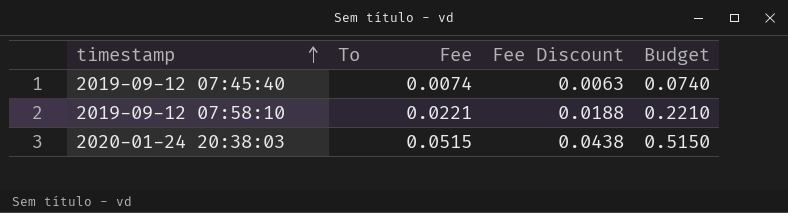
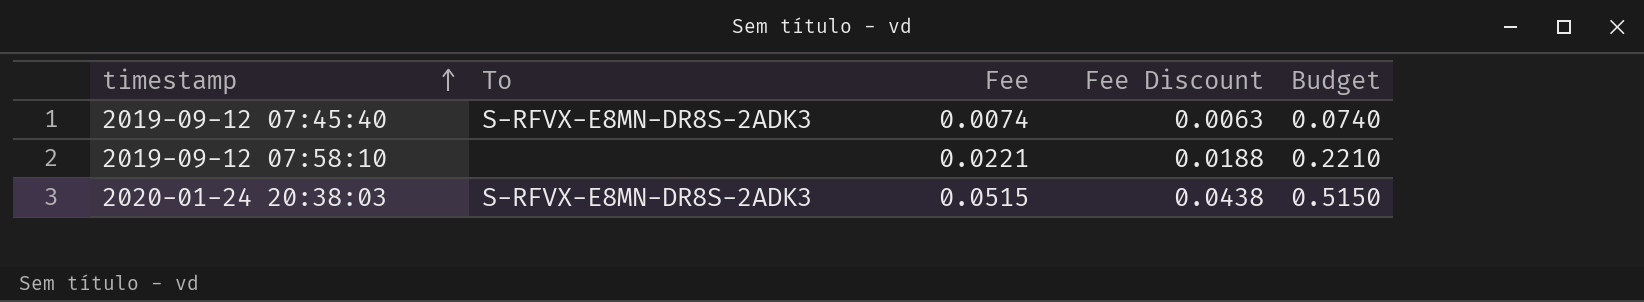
2019-09-12 07:45:40 | To: none -> S-RFVX-E8MN-DR8S-2ADK3
2020-01-24 20:38:03 | To: none -> S-RFVX-E8MN-DR8S-2ADK3

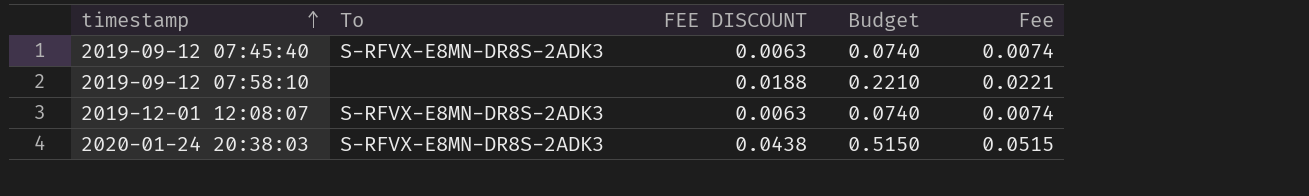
column name: Fee Discount -> FEE DISCOUNT
column Fee | position: 3 -> 5
row 2019-12-01 12:08:07: none -> S-RFVX-E8MN-DR8S-2ADK3 | 0.0063 | 0.0740 | 0.0074

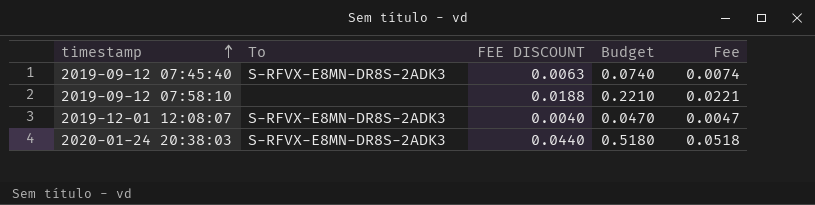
2019-12-01 12:08:07 | FEE DISCOUNT: 0.0063 -> 0.0040
2019-12-01 12:08:07 | Budget: 0.0740 -> 0.0470
2019-12-01 12:08:07 | Fee: 0.0074 -> 0.0047
2020-01-24 20:38:03 | FEE DISCOUNT: 0.0438 -> 0.0440
2020-01-24 20:38:03 | Budget: 0.5150 -> 0.5180
2020-01-24 20:38:03 | Fee: 0.0515 -> 0.0518

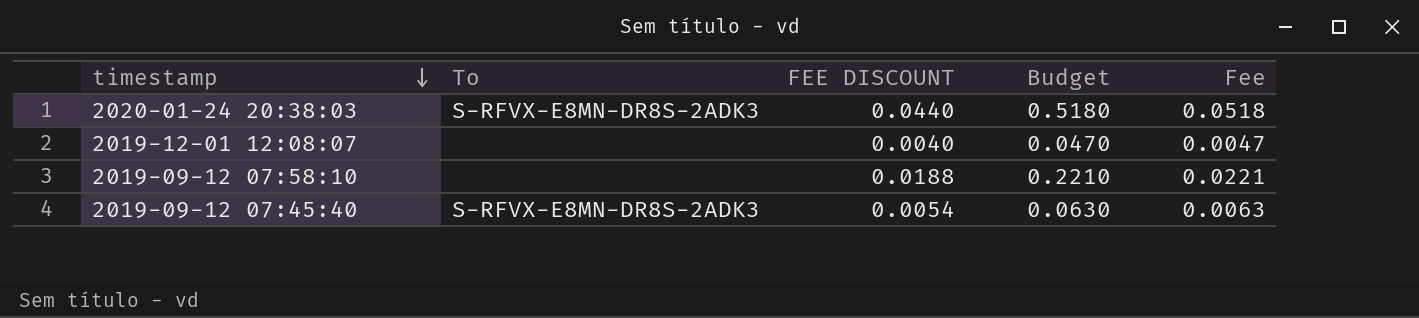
row order: timestamp ascending -> timestamp descending
2019-12-01 12:08:07 | To: S-RFVX-E8MN-DR8S-2ADK3 -> none
2019-09-12 07:45:40 | FEE DISCOUNT: 0.0063 -> 0.0054
2019-09-12 07:45:40 | Budget: 0.0740 -> 0.0630
2019-09-12 07:45:40 | Fee: 0.0074 -> 0.0063

